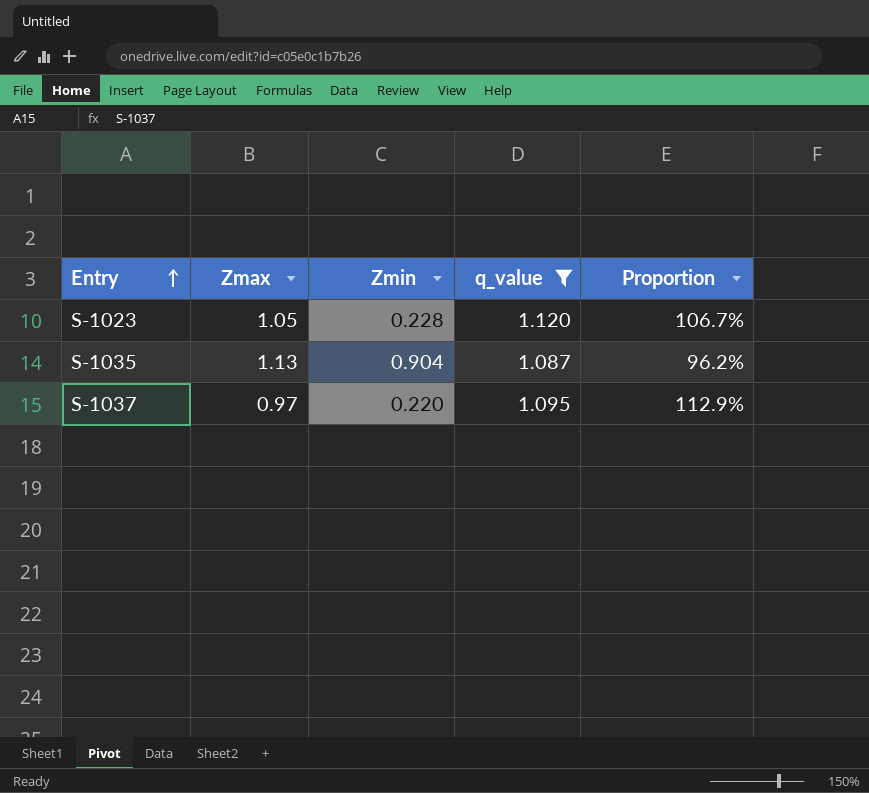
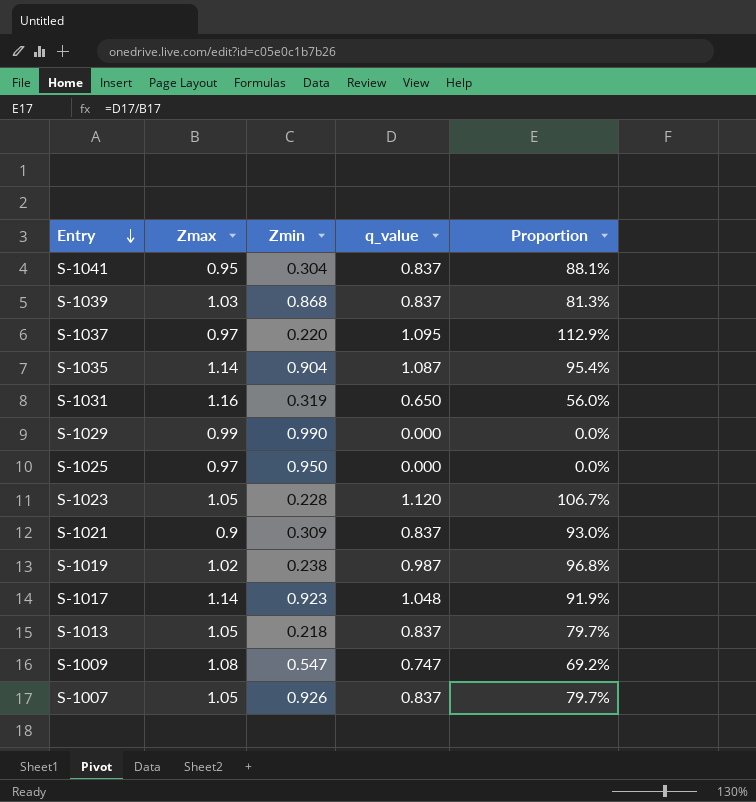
filter: q_value >= 1.087 -> none
row order: Entry ascending -> Entry descending
S-1035 | Zmax: 1.13 -> 1.14
S-1035 | Proportion: 96.2% -> 95.4%

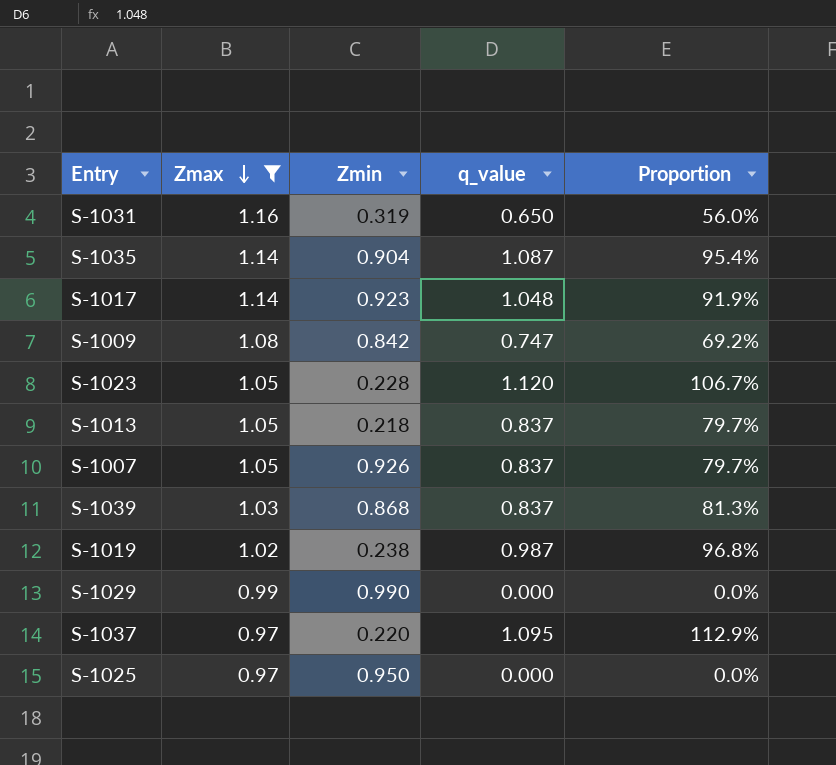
filter: none -> Zmax >= 0.97
row order: Entry descending -> Zmax descending
S-1009 | Zmin: 0.547 -> 0.842

